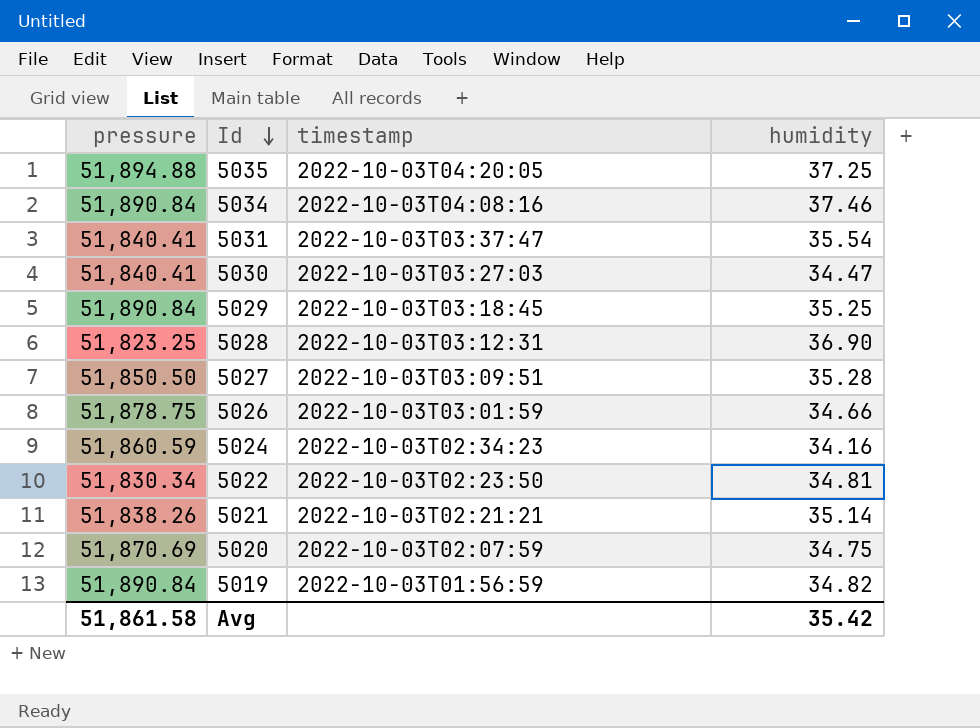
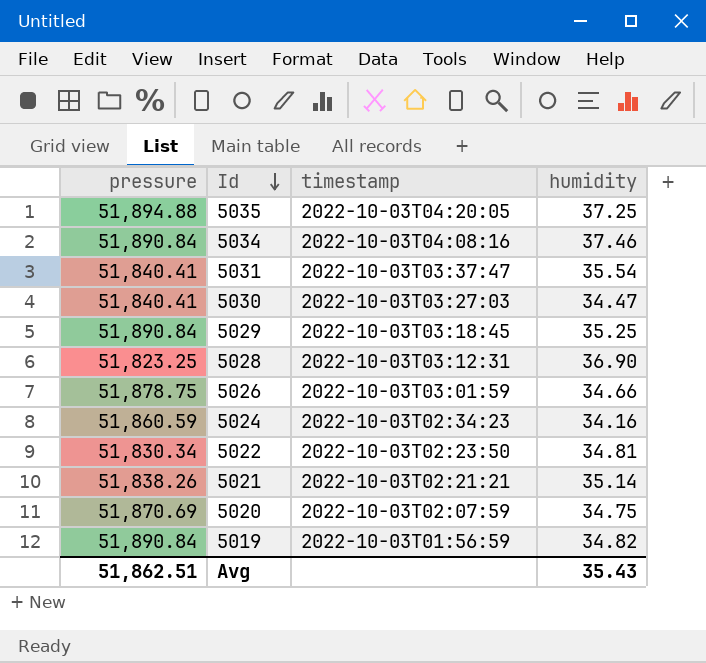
row 5027: 51,850.50 | 2022-10-03T03:09:51 | 35.28 -> none
Avg | pressure: 51,861.58 -> 51,862.51
Avg | humidity: 35.42 -> 35.43

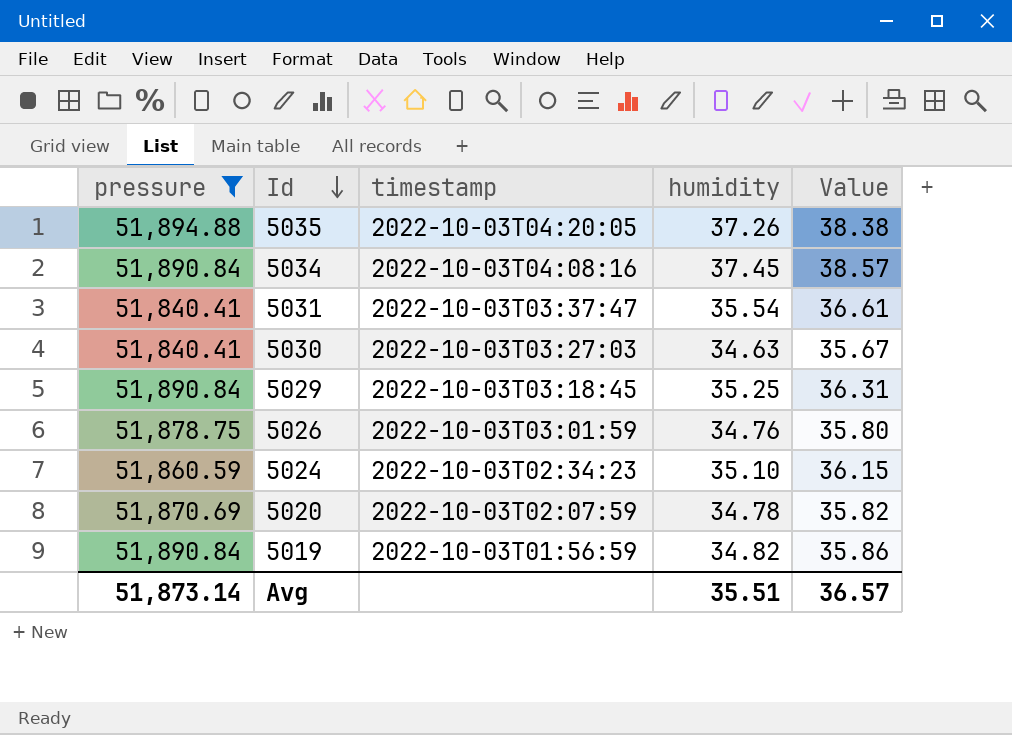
filter: none -> pressure >= 51,840.41
column Value | formula: none -> [humidity] * 1.03
5035 | humidity: 37.25 -> 37.26
5034 | humidity: 37.46 -> 37.45
5030 | humidity: 34.47 -> 34.63
5026 | humidity: 34.66 -> 34.76
5024 | humidity: 34.16 -> 35.10
5020 | humidity: 34.75 -> 34.78
Avg | pressure: 51,862.51 -> 51,873.14
Avg | humidity: 35.43 -> 35.51

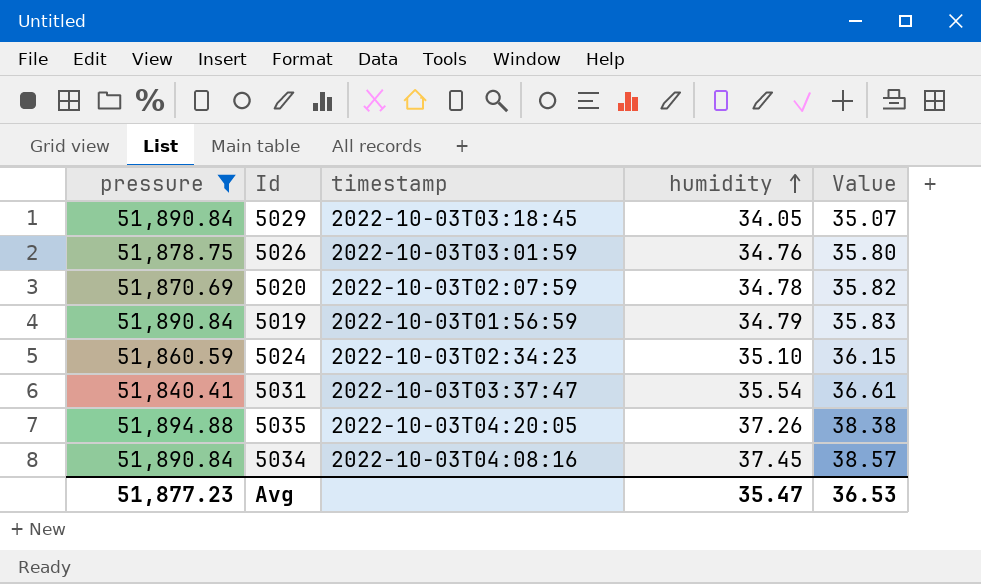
row order: Id descending -> humidity ascending
row 5030: 51,840.41 | 2022-10-03T03:27:03 | 34.63 | 35.67 -> none
5029 | humidity: 35.25 -> 34.05
5029 | Value: 36.31 -> 35.07
5019 | humidity: 34.82 -> 34.79
5019 | Value: 35.86 -> 35.83
Avg | pressure: 51,873.14 -> 51,877.23
Avg | humidity: 35.51 -> 35.47
Avg | Value: 36.57 -> 36.53

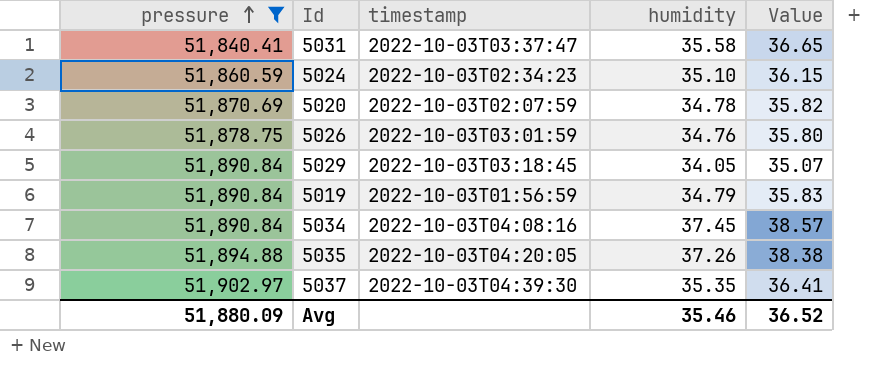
row order: humidity ascending -> pressure ascending
5031 | humidity: 35.54 -> 35.58
5031 | Value: 36.61 -> 36.65
row 5037: none -> 51,902.97 | 2022-10-03T04:39:30 | 35.35 | 36.41
Avg | pressure: 51,877.23 -> 51,880.09
Avg | humidity: 35.47 -> 35.46
Avg | Value: 36.53 -> 36.52

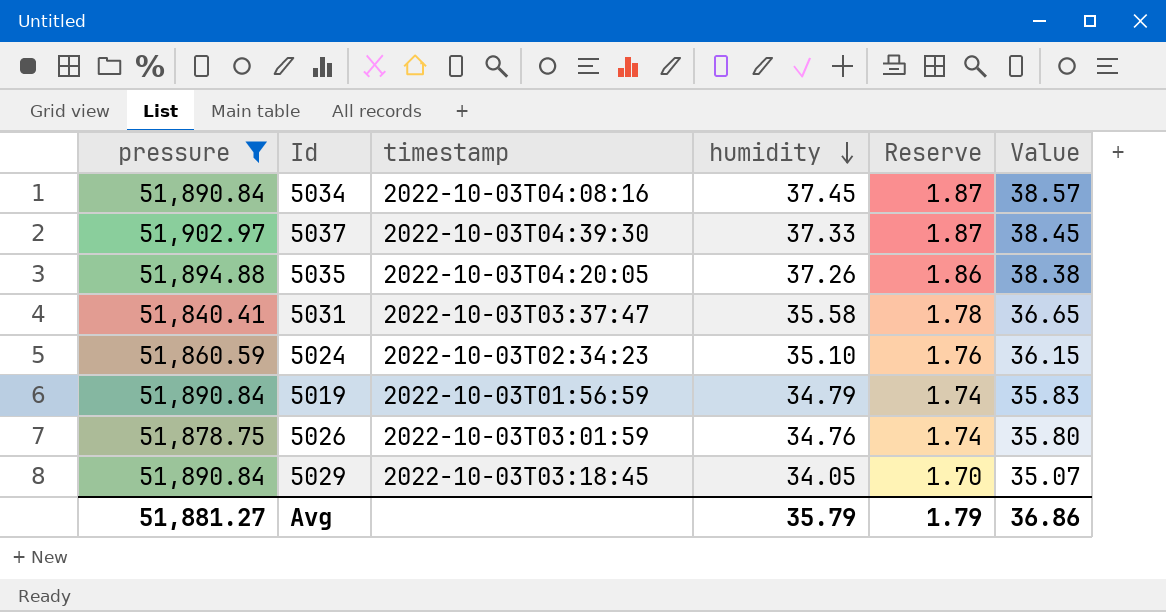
row order: pressure ascending -> humidity descending
column Reserve | formula: none -> [humidity] * 0.05
row 5020: 51,870.69 | 2022-10-03T02:07:59 | 34.78 | 35.82 -> none
5037 | humidity: 35.35 -> 37.33
5037 | Value: 36.41 -> 38.45
Avg | pressure: 51,880.09 -> 51,881.27
Avg | humidity: 35.46 -> 35.79
Avg | Value: 36.52 -> 36.86

